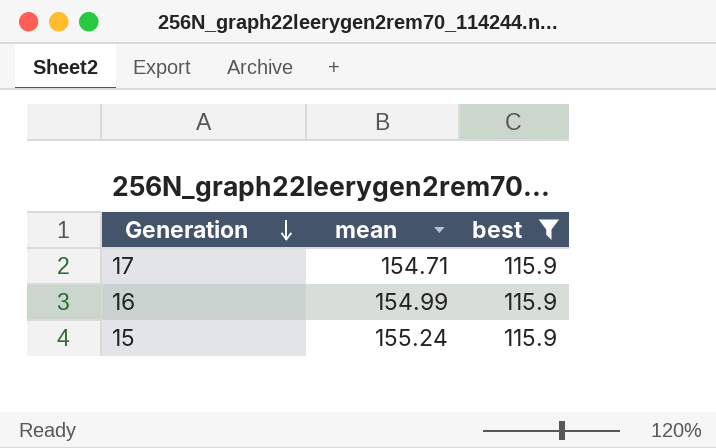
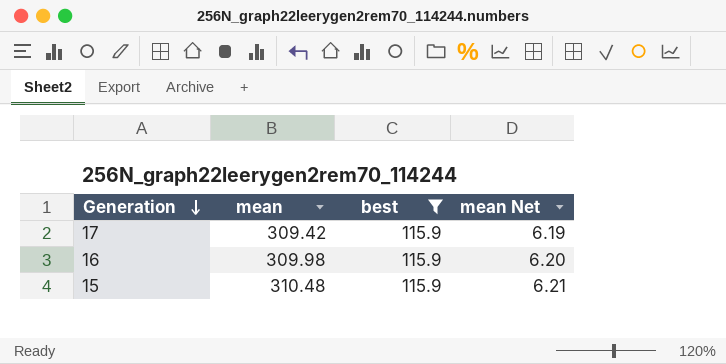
column mean Net | formula: none -> [mean] * 0.02
17 | mean: 154.71 -> 309.42
16 | mean: 154.99 -> 309.98
15 | mean: 155.24 -> 310.48

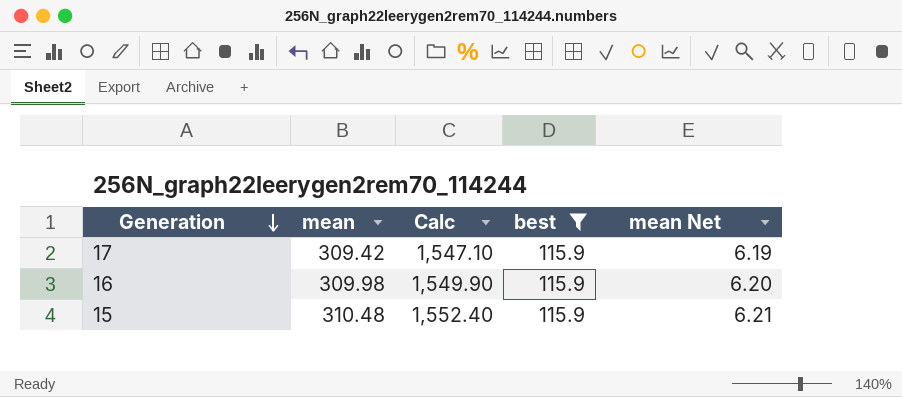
column Calc | formula: none -> [mean] * 5

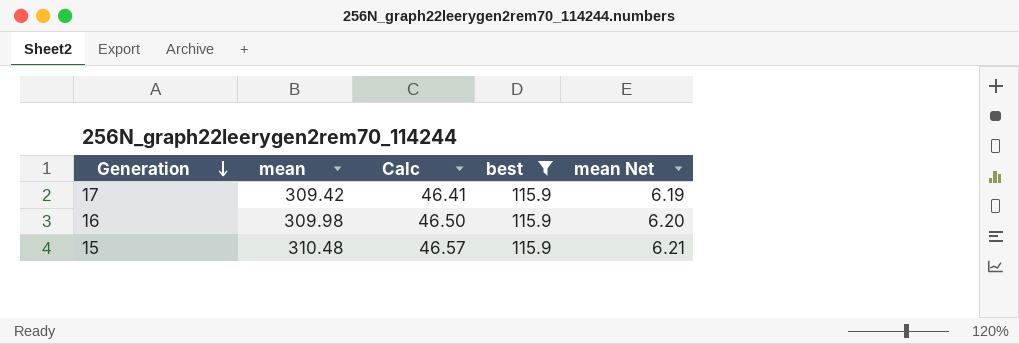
column Calc | formula: [mean] * 5 -> [mean] * 0.15

